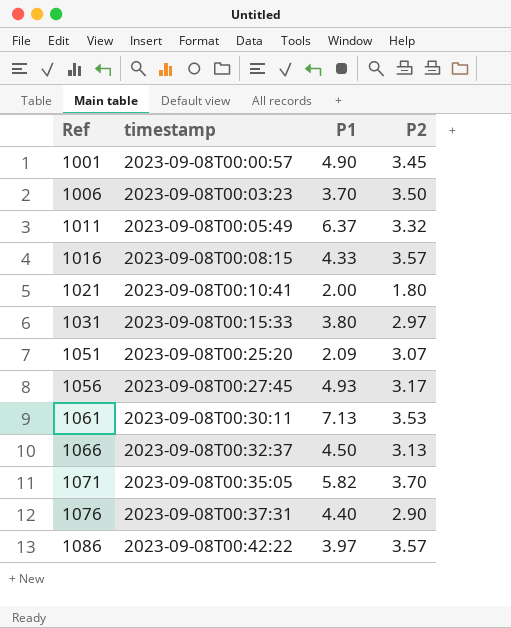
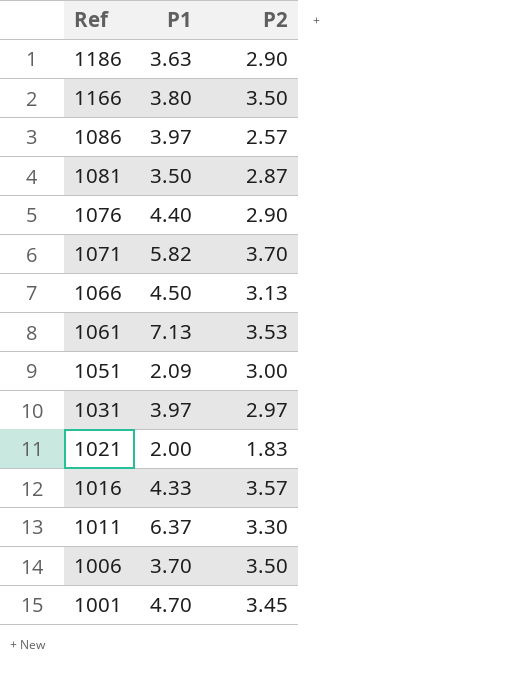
row order: Ref ascending -> Ref descending
column timestamp | position: 2 -> none
row 1056: 2023-09-08T00:27:45 | 4.93 | 3.17 -> none
row 1186: none -> 3.63 | 2.90
row 1166: none -> 3.80 | 3.50
1086 | P2: 3.57 -> 2.57
row 1081: none -> 3.50 | 2.87
1051 | P2: 3.07 -> 3.00
1031 | P1: 3.80 -> 3.97
1021 | P2: 1.80 -> 1.83
1011 | P2: 3.32 -> 3.30
1001 | P1: 4.90 -> 4.70

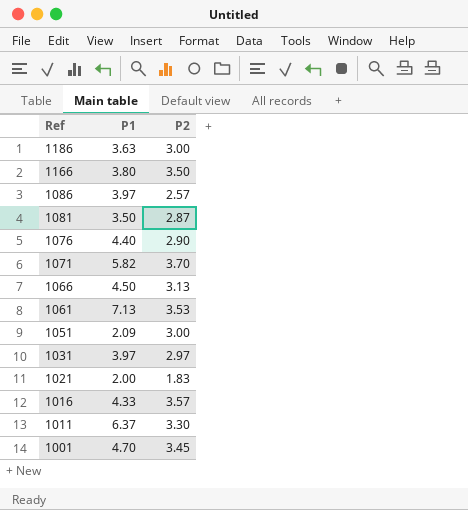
row 1006: 3.70 | 3.50 -> none
1186 | P2: 2.90 -> 3.00

